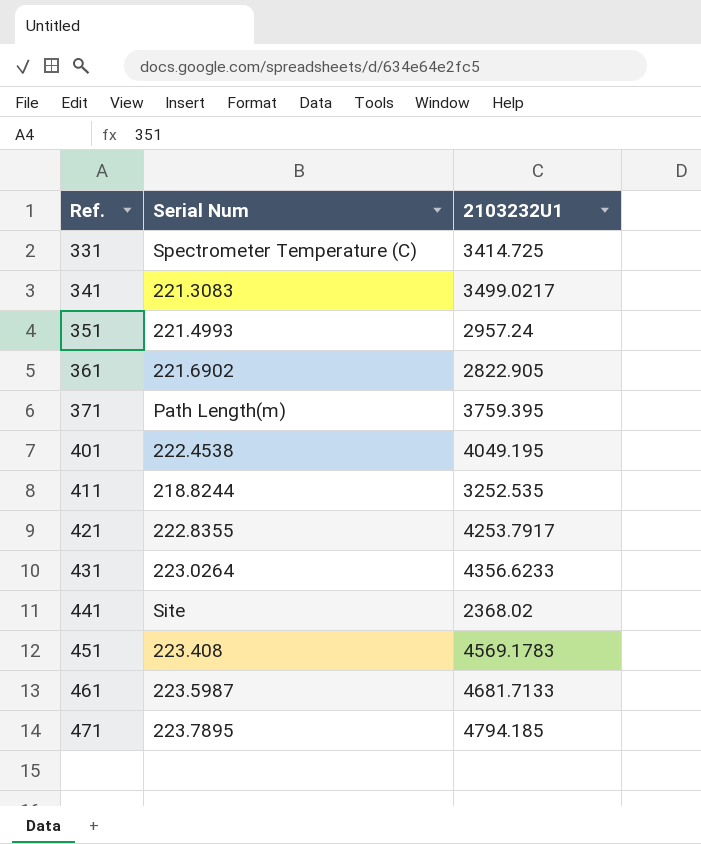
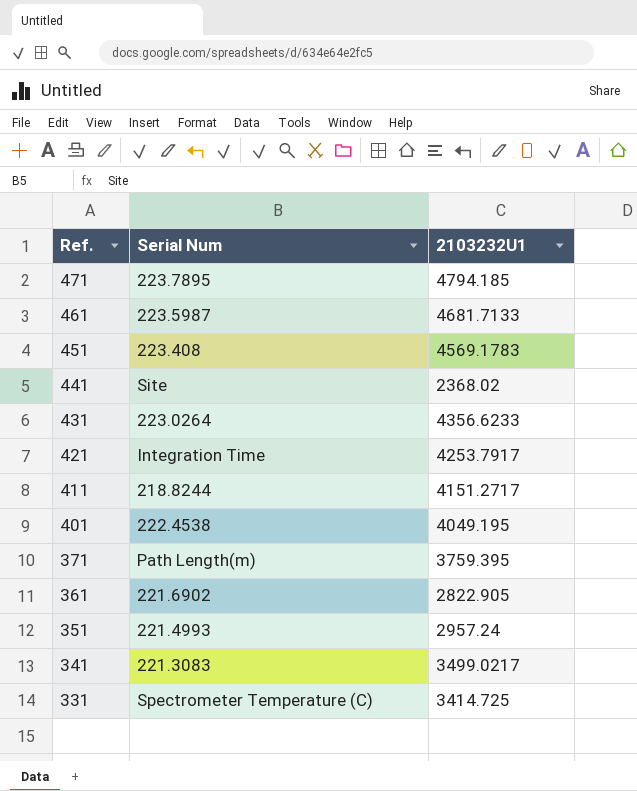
row order: Ref. ascending -> Ref. descending
421 | Serial Num: 222.8355 -> Integration Time
411 | 2103232U1: 3252.535 -> 4151.2717

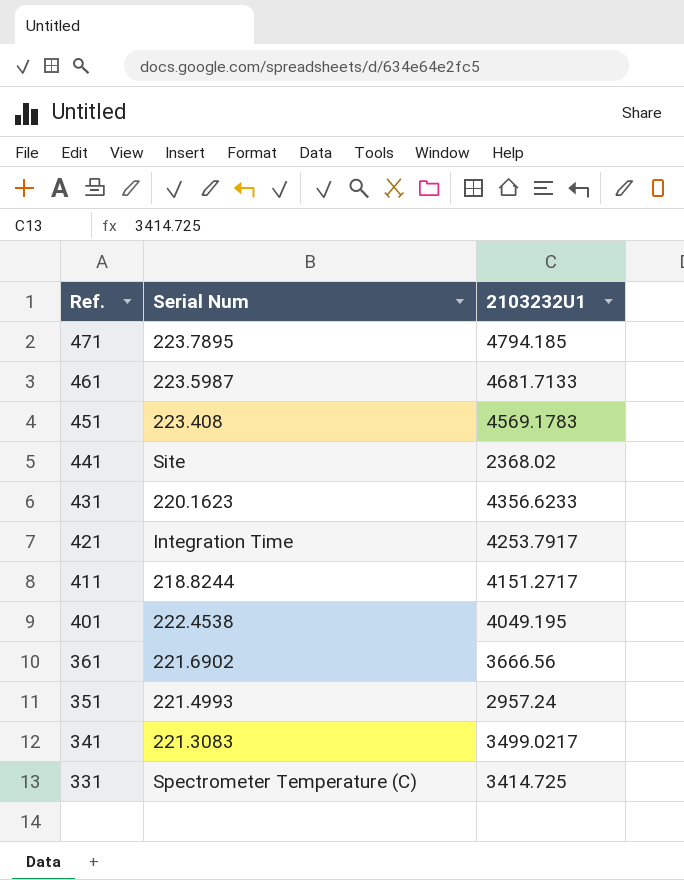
row 371: Path Length(m) | 3759.395 -> none
431 | Serial Num: 223.0264 -> 220.1623
361 | 2103232U1: 2822.905 -> 3666.56

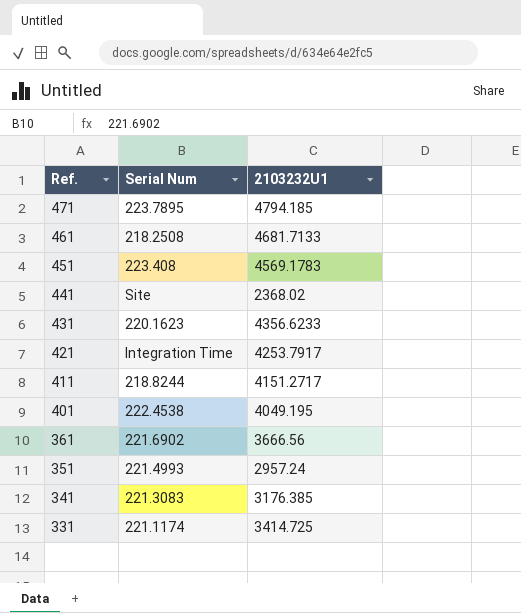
461 | Serial Num: 223.5987 -> 218.2508
341 | 2103232U1: 3499.0217 -> 3176.385
331 | Serial Num: Spectrometer Temperature (C) -> 221.1174

